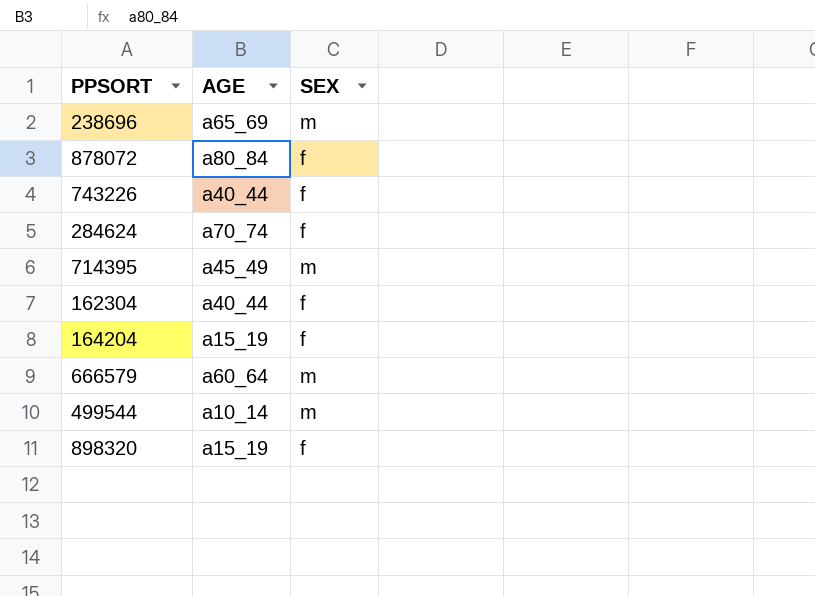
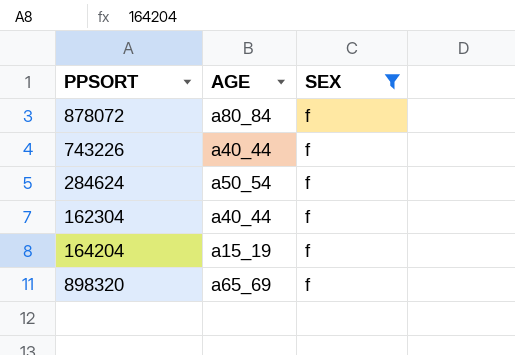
filter: none -> SEX = f
284624 | AGE: a70_74 -> a50_54
898320 | AGE: a15_19 -> a65_69

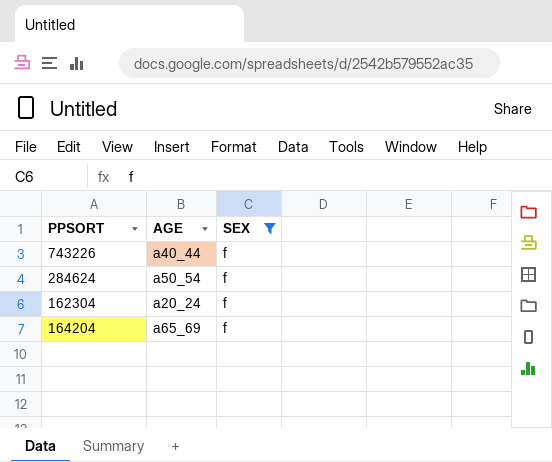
row 878072: a80_84 | f -> none
row 898320: a65_69 | f -> none
162304 | AGE: a40_44 -> a20_24
164204 | AGE: a15_19 -> a65_69

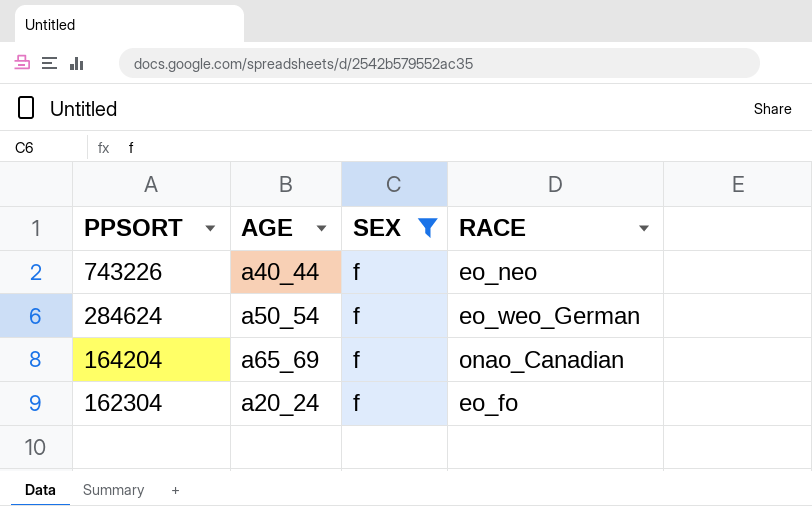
row order: none -> PPSORT descending
column RACE | position: none -> 4

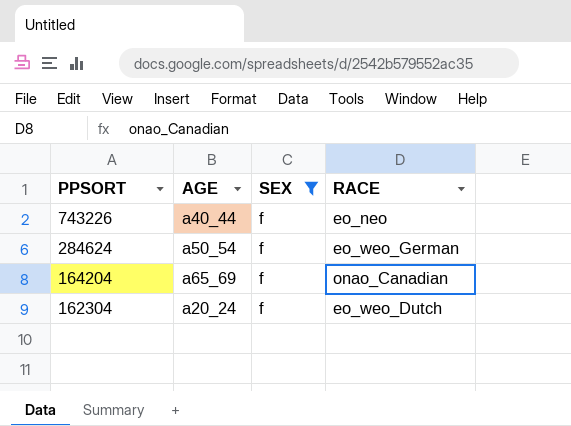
162304 | RACE: eo_fo -> eo_weo_Dutch

